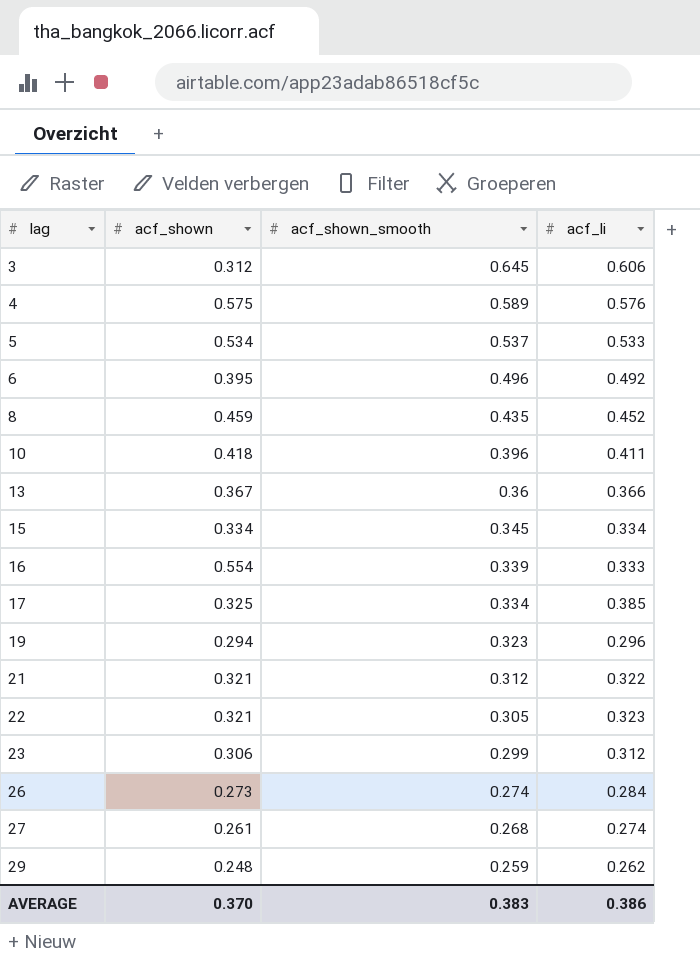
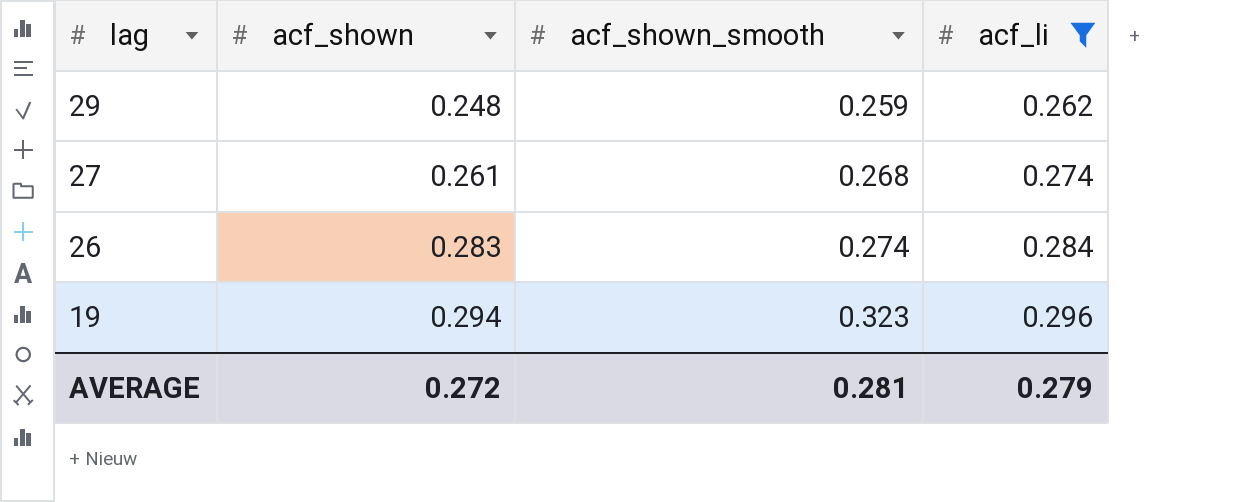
filter: none -> acf_li <= 0.296
row order: lag ascending -> lag descending
26 | acf_shown: 0.273 -> 0.283
AVERAGE | acf_shown: 0.370 -> 0.272
AVERAGE | acf_shown_smooth: 0.383 -> 0.281
AVERAGE | acf_li: 0.386 -> 0.279

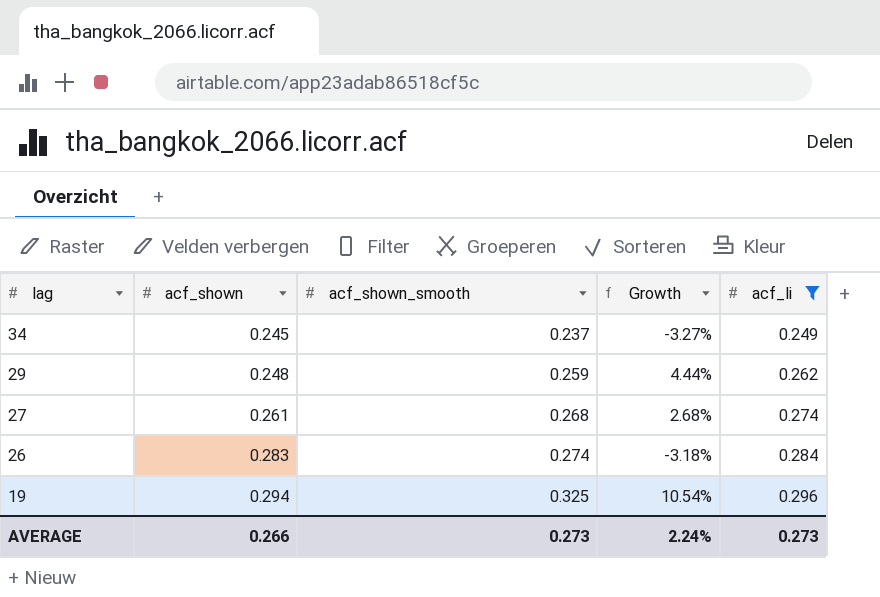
column Growth | formula: none -> ([acf_shown_smooth] - [acf_shown]) / [acf_shown]
row 34: none -> 0.245 | 0.237 | -3.27% | 0.249
19 | acf_shown_smooth: 0.323 -> 0.325
AVERAGE | acf_shown: 0.272 -> 0.266
AVERAGE | acf_shown_smooth: 0.281 -> 0.273
AVERAGE | acf_li: 0.279 -> 0.273

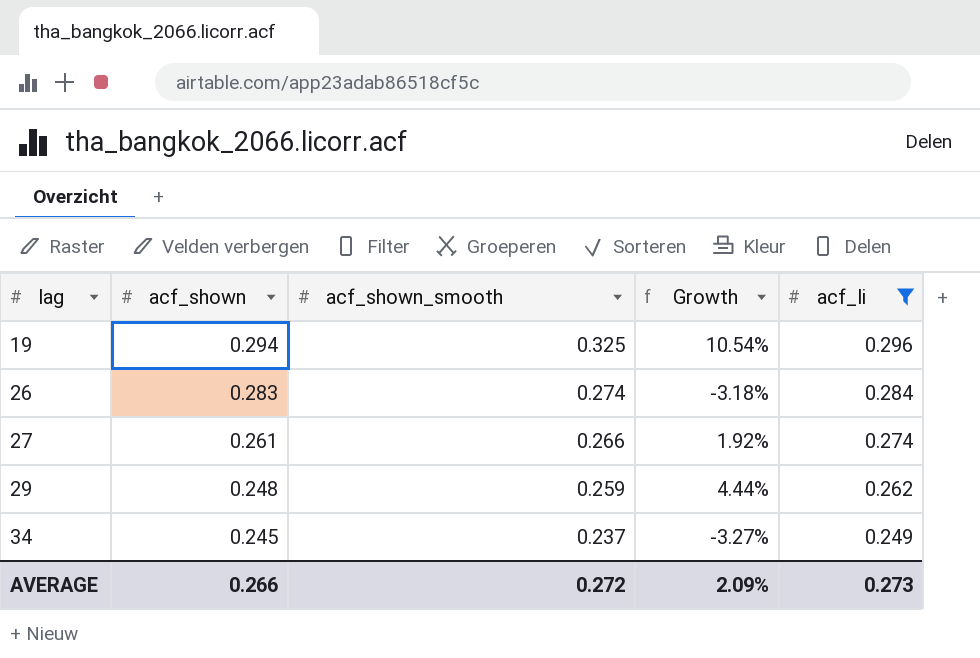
row order: lag descending -> lag ascending
27 | acf_shown_smooth: 0.268 -> 0.266
27 | Growth: 2.68% -> 1.92%
AVERAGE | acf_shown_smooth: 0.273 -> 0.272
AVERAGE | Growth: 2.24% -> 2.09%

